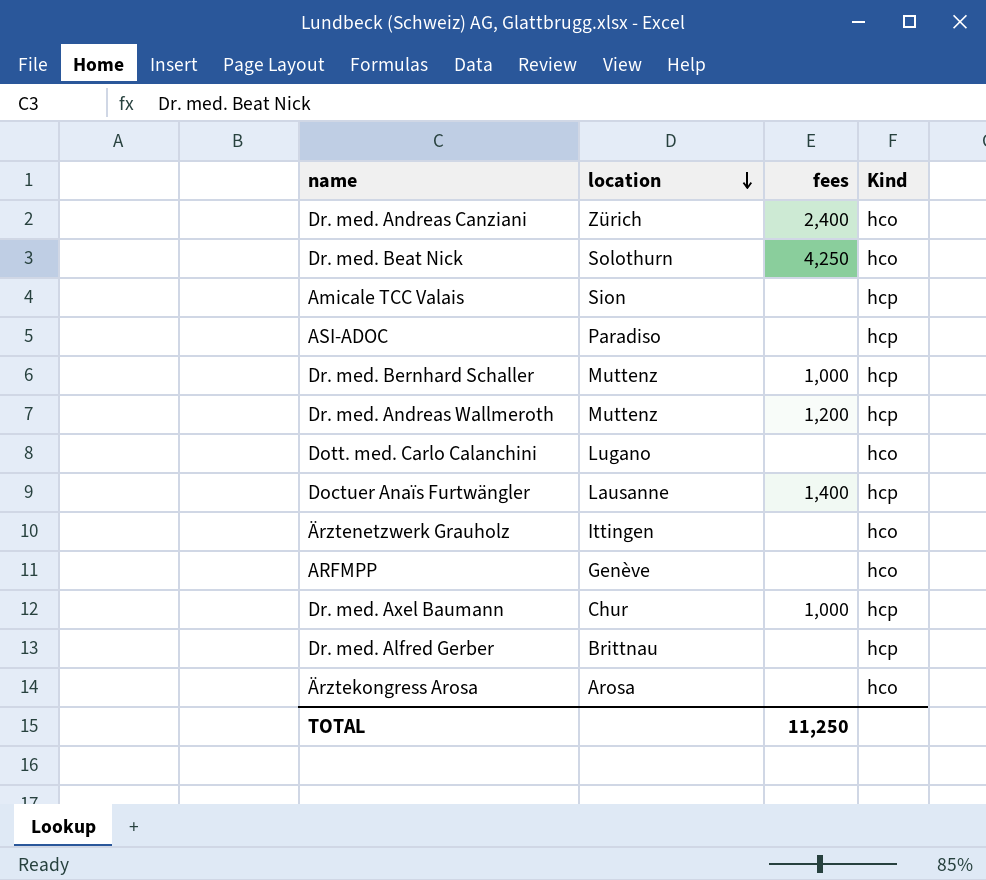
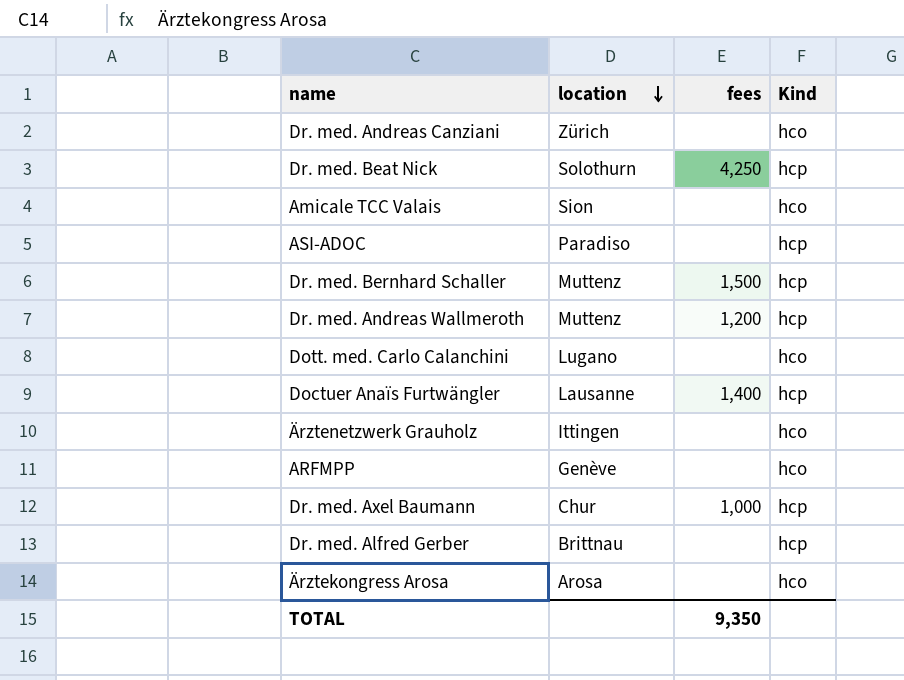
Dr. med. Andreas Canziani | fees: 2,400 -> none
Dr. med. Beat Nick | Kind: hco -> hcp
Amicale TCC Valais | Kind: hcp -> hco
Dr. med. Bernhard Schaller | fees: 1,000 -> 1,500
TOTAL | fees: 11,250 -> 9,350

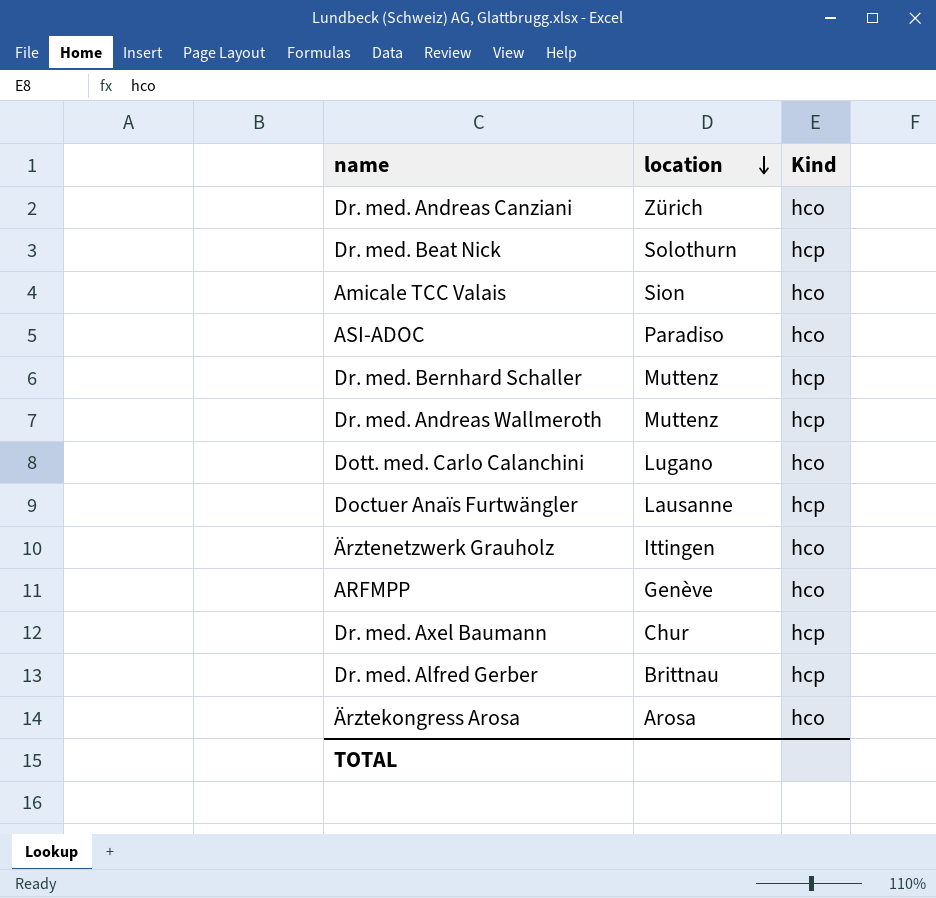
column fees | position: 3 -> none
ASI-ADOC | Kind: hcp -> hco

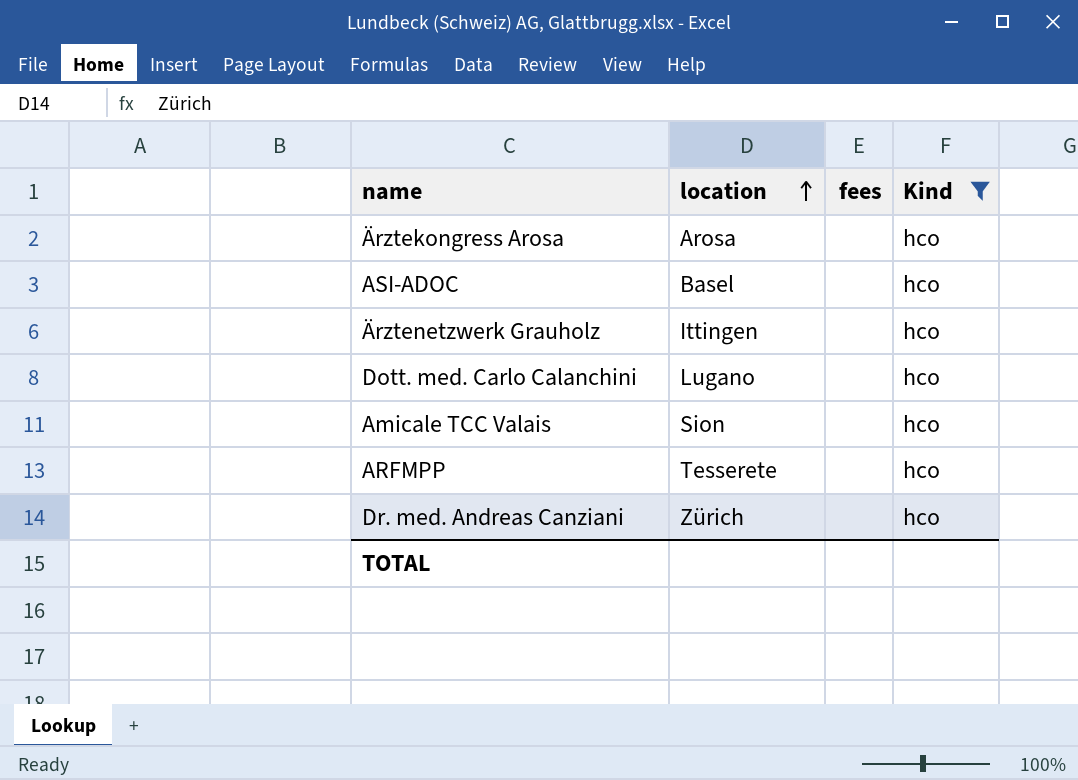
filter: none -> Kind = hco
row order: location descending -> location ascending
column fees | position: none -> 3
ASI-ADOC | location: Paradiso -> Basel
ARFMPP | location: Genève -> Tesserete

